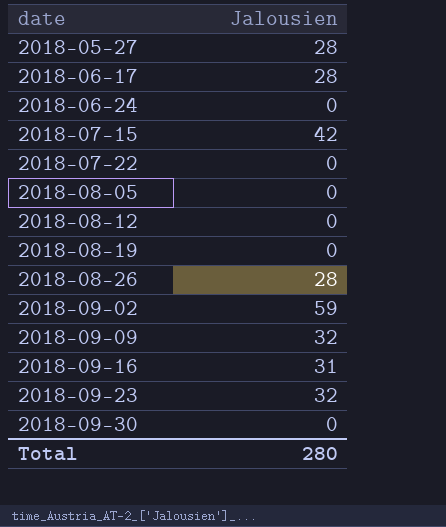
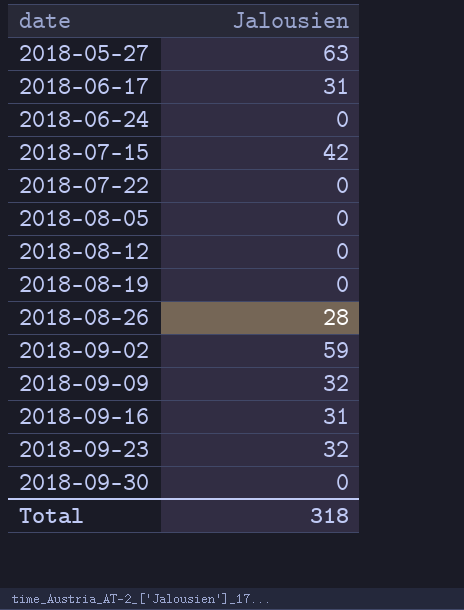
2018-05-27 | Jalousien: 28 -> 63
2018-06-17 | Jalousien: 28 -> 31
Total | Jalousien: 280 -> 318

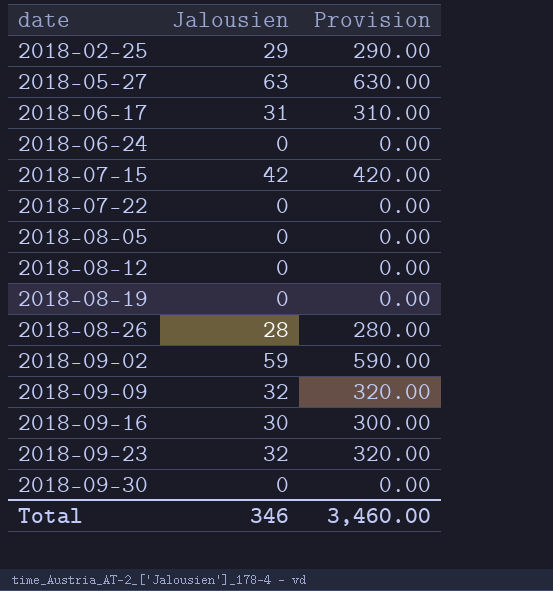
column Provision | formula: none -> [Jalousien] * 10
row 2018-02-25: none -> 29 | 290.00
2018-09-16 | Jalousien: 31 -> 30
Total | Jalousien: 318 -> 346

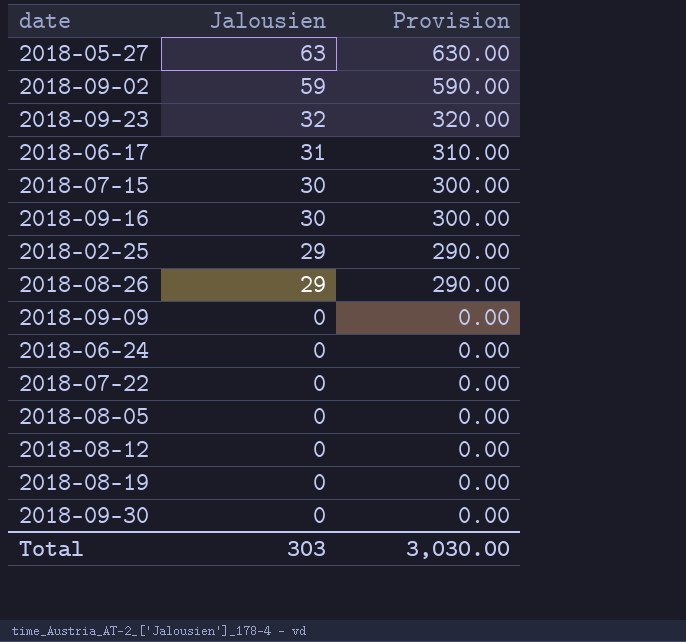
row order: date ascending -> Jalousien descending
2018-07-15 | Jalousien: 42 -> 30
2018-07-15 | Provision: 420.00 -> 300.00
2018-08-26 | Jalousien: 28 -> 29
2018-08-26 | Provision: 280.00 -> 290.00
2018-09-09 | Jalousien: 32 -> 0
2018-09-09 | Provision: 320.00 -> 0.00
Total | Jalousien: 346 -> 303
Total | Provision: 3,460.00 -> 3,030.00

